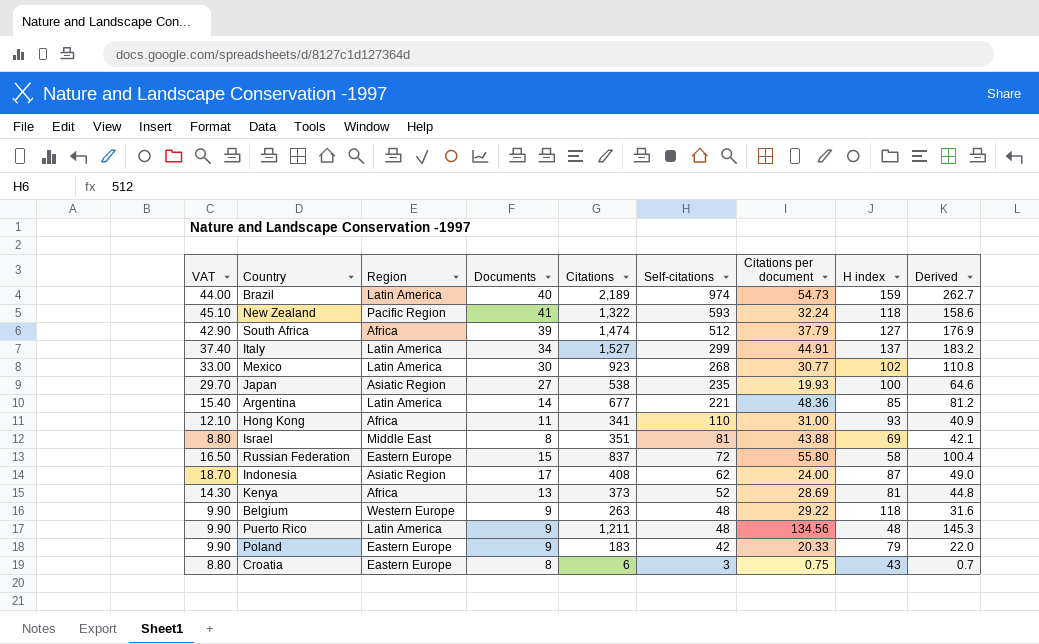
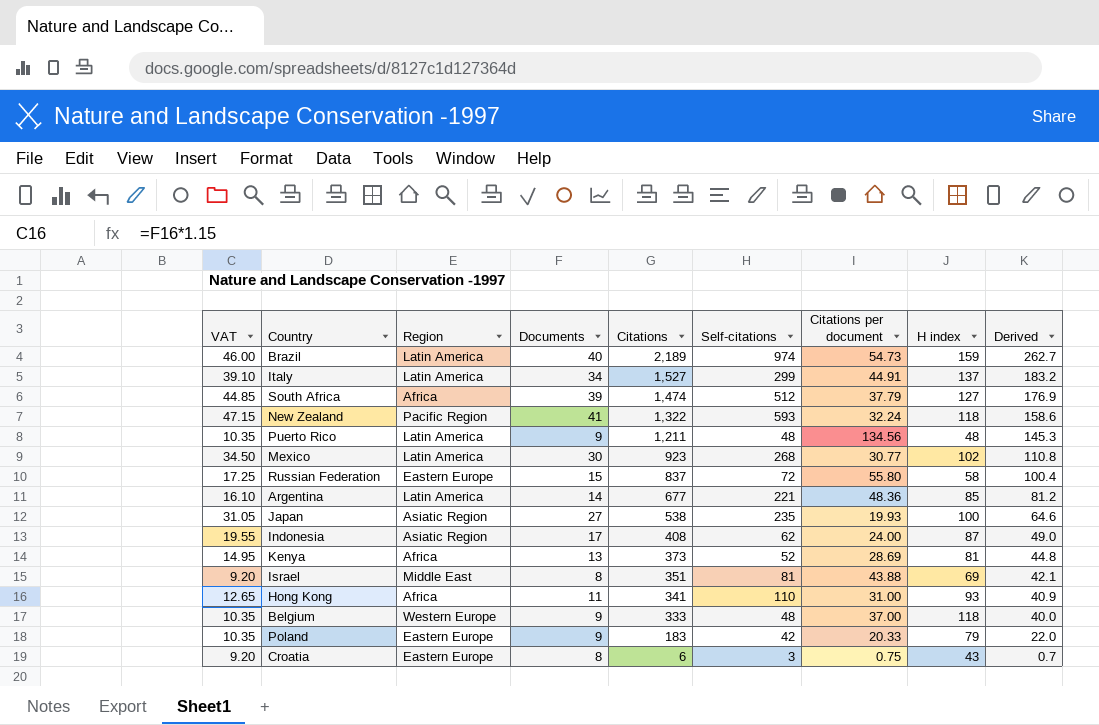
row order: Self-citations descending -> Citations descending
column VAT | formula: [Documents] * 1.1 -> [Documents] * 1.15
Belgium | Citations: 263 -> 333
Belgium | Citations per document: 29.22 -> 37.00
Belgium | Derived: 31.6 -> 40.0

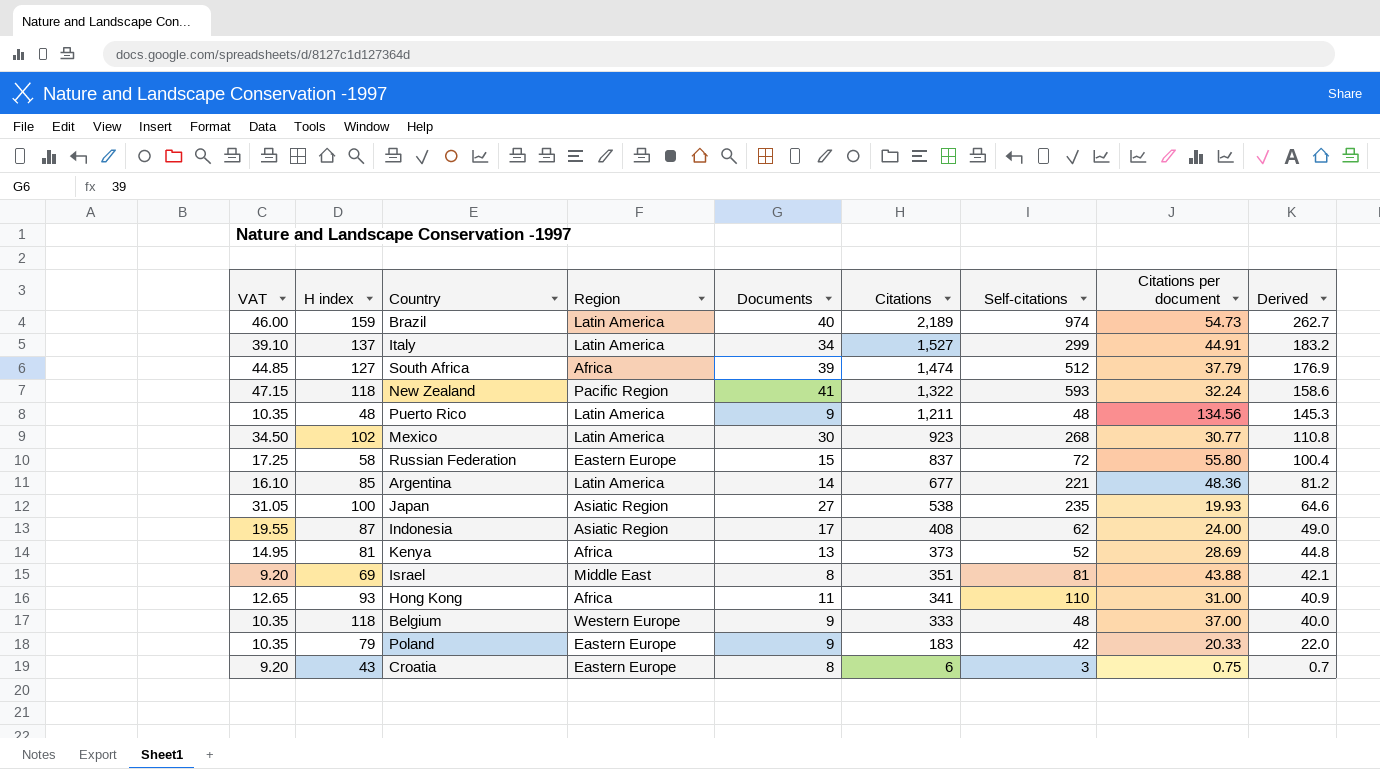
column H index | position: 8 -> 2

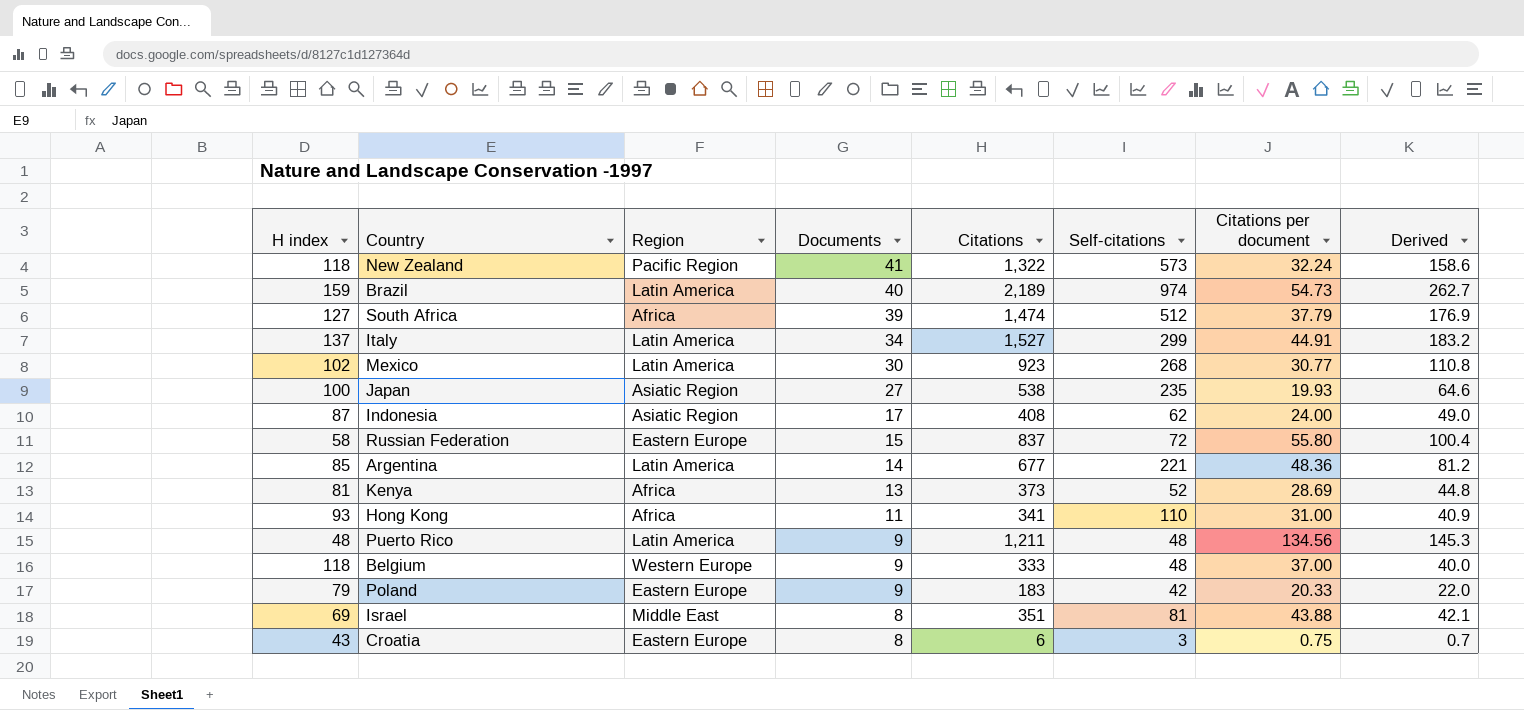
row order: Citations descending -> Documents descending
column VAT | formula: [Documents] * 1.15 -> none
New Zealand | Self-citations: 593 -> 573

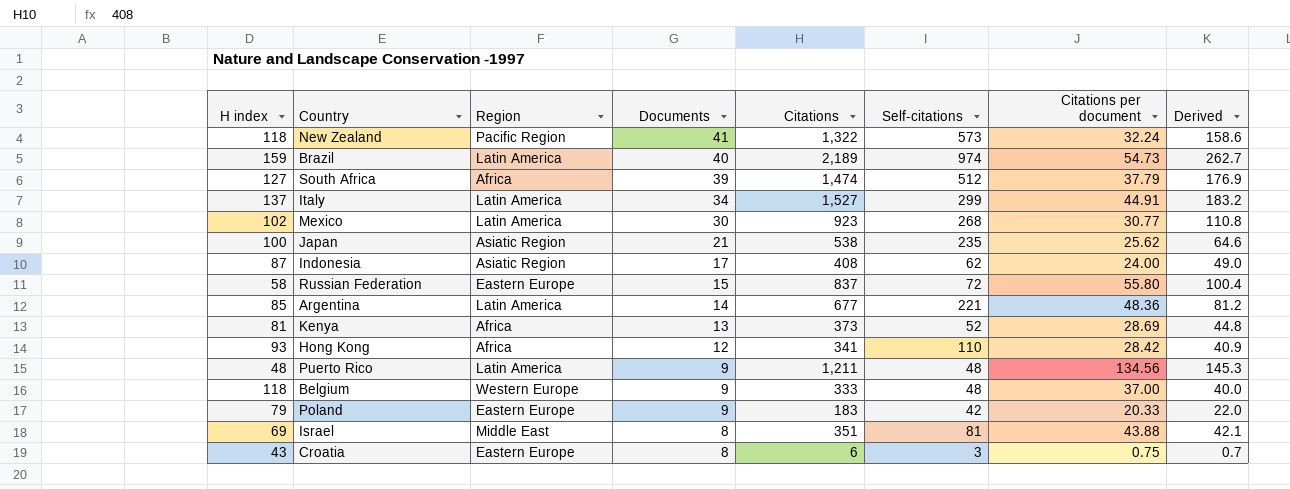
Japan | Documents: 27 -> 21
Japan | Citations per document: 19.93 -> 25.62
Hong Kong | Documents: 11 -> 12
Hong Kong | Citations per document: 31.00 -> 28.42

